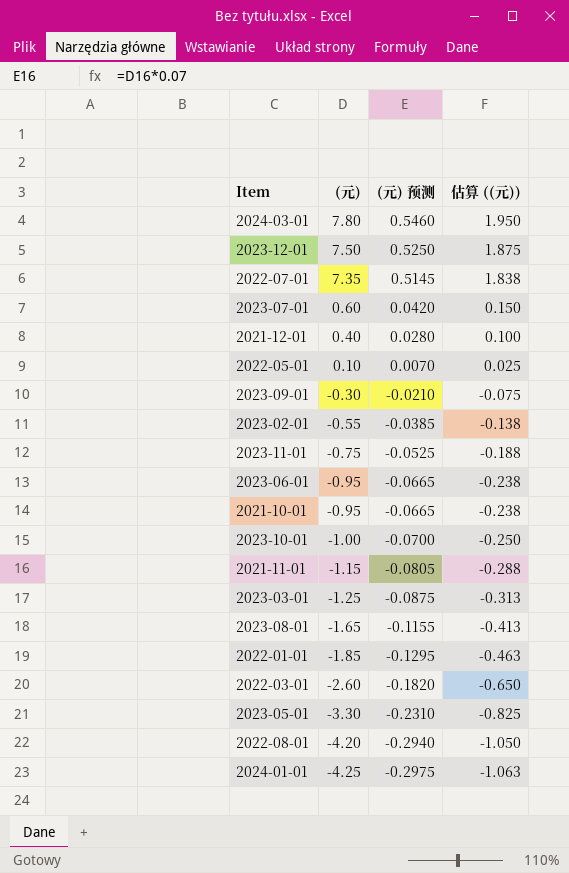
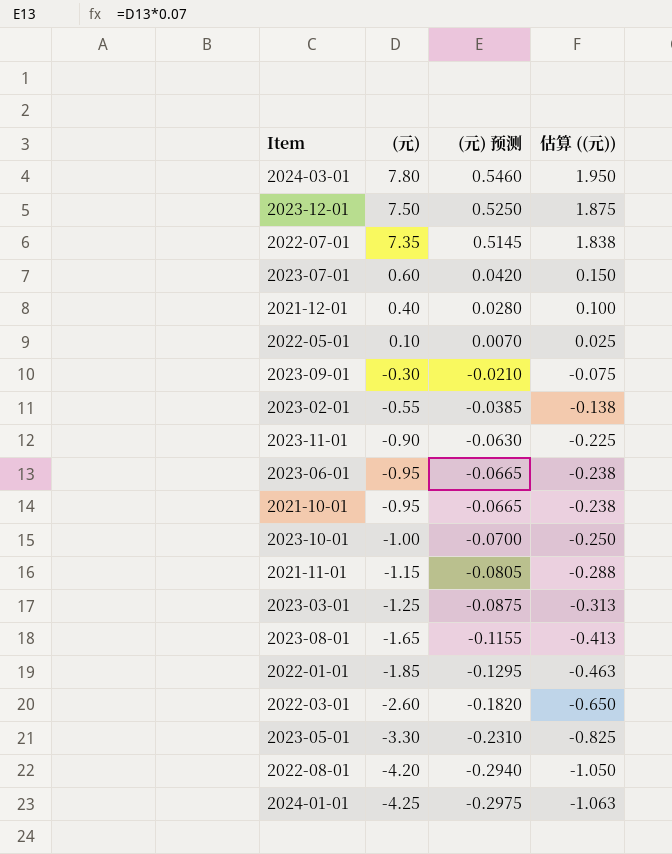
2023-11-01 | (元): -0.75 -> -0.90
2023-11-01 | (元) 预测: -0.0525 -> -0.0630
2023-11-01 | 估算 ((元)): -0.188 -> -0.225

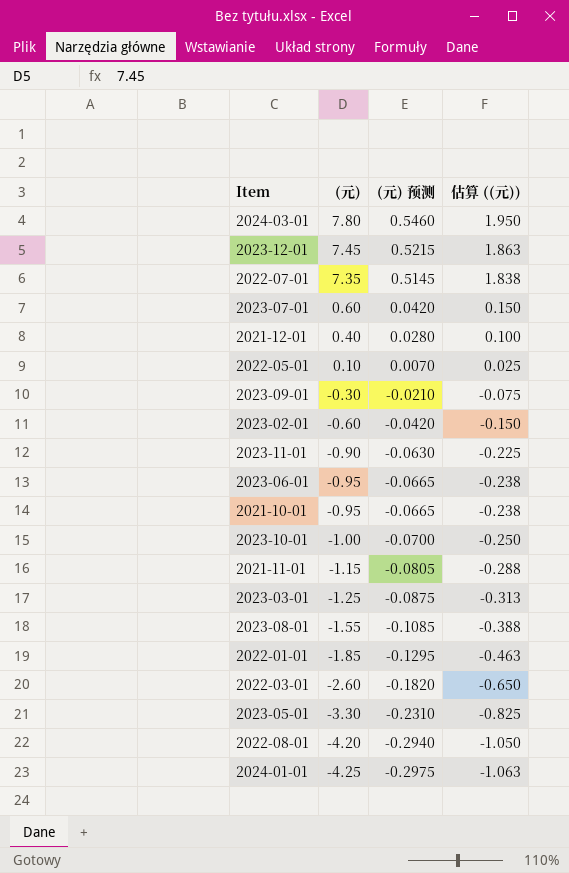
2023-12-01 | (元): 7.50 -> 7.45
2023-12-01 | (元) 预测: 0.5250 -> 0.5215
2023-12-01 | 估算 ((元)): 1.875 -> 1.863
2023-02-01 | (元): -0.55 -> -0.60
2023-02-01 | (元) 预测: -0.0385 -> -0.0420
2023-02-01 | 估算 ((元)): -0.138 -> -0.150
2023-08-01 | (元): -1.65 -> -1.55
2023-08-01 | (元) 预测: -0.1155 -> -0.1085
2023-08-01 | 估算 ((元)): -0.413 -> -0.388

